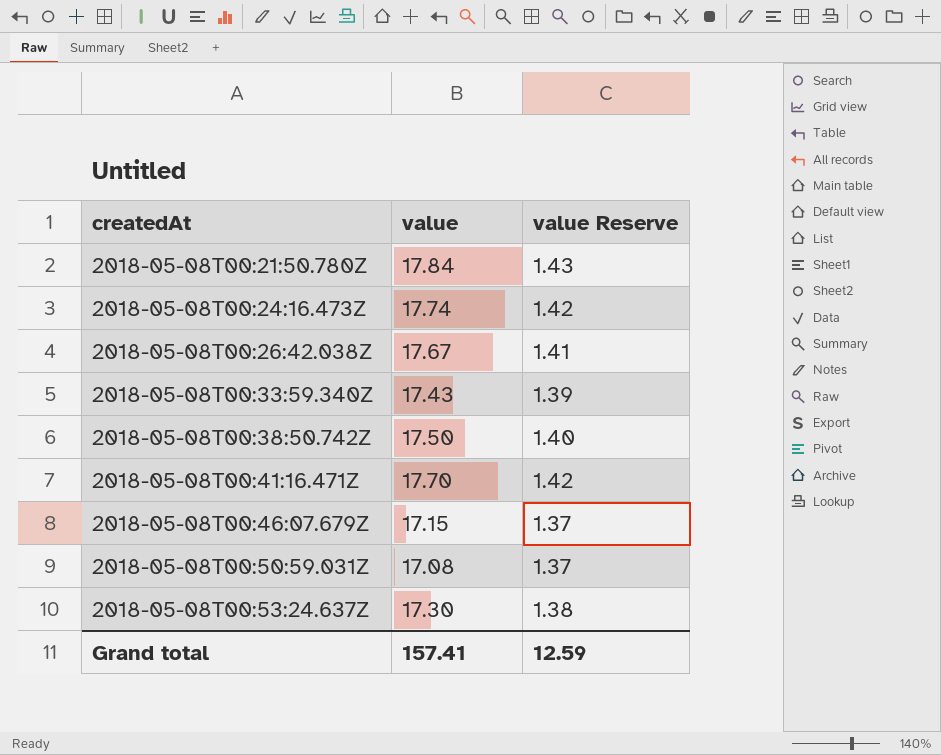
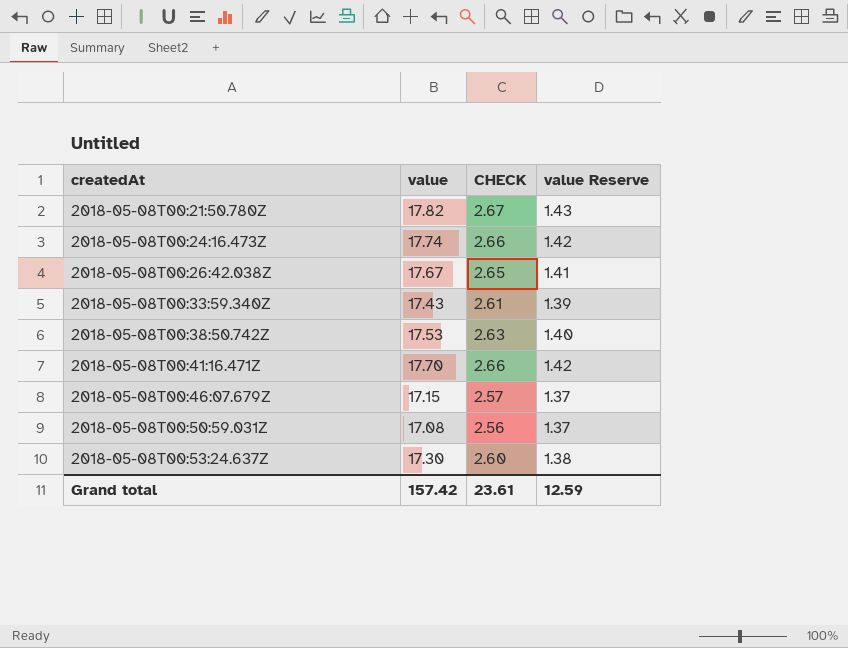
column CHECK | formula: none -> [value] * 0.15
2018-05-08T00:21:50.780Z | value: 17.84 -> 17.82
2018-05-08T00:38:50.742Z | value: 17.50 -> 17.53
Grand total | value: 157.41 -> 157.42

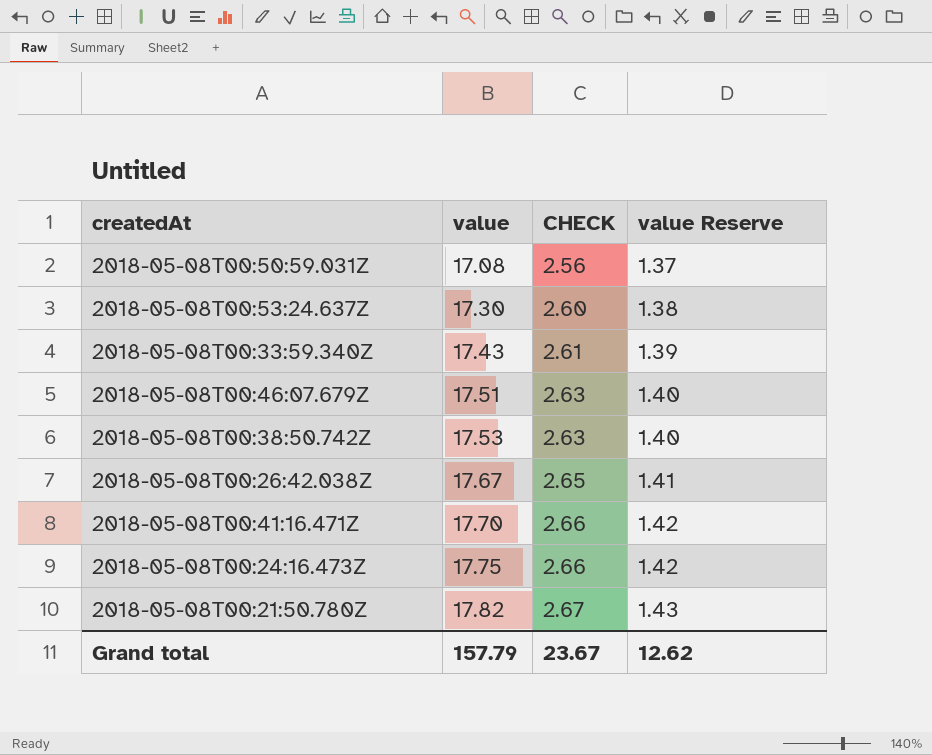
row order: createdAt ascending -> value ascending
2018-05-08T00:46:07.679Z | value: 17.15 -> 17.51
2018-05-08T00:46:07.679Z | CHECK: 2.57 -> 2.63
2018-05-08T00:46:07.679Z | value Reserve: 1.37 -> 1.40
2018-05-08T00:24:16.473Z | value: 17.74 -> 17.75
Grand total | value: 157.42 -> 157.79
Grand total | CHECK: 23.61 -> 23.67
Grand total | value Reserve: 12.59 -> 12.62

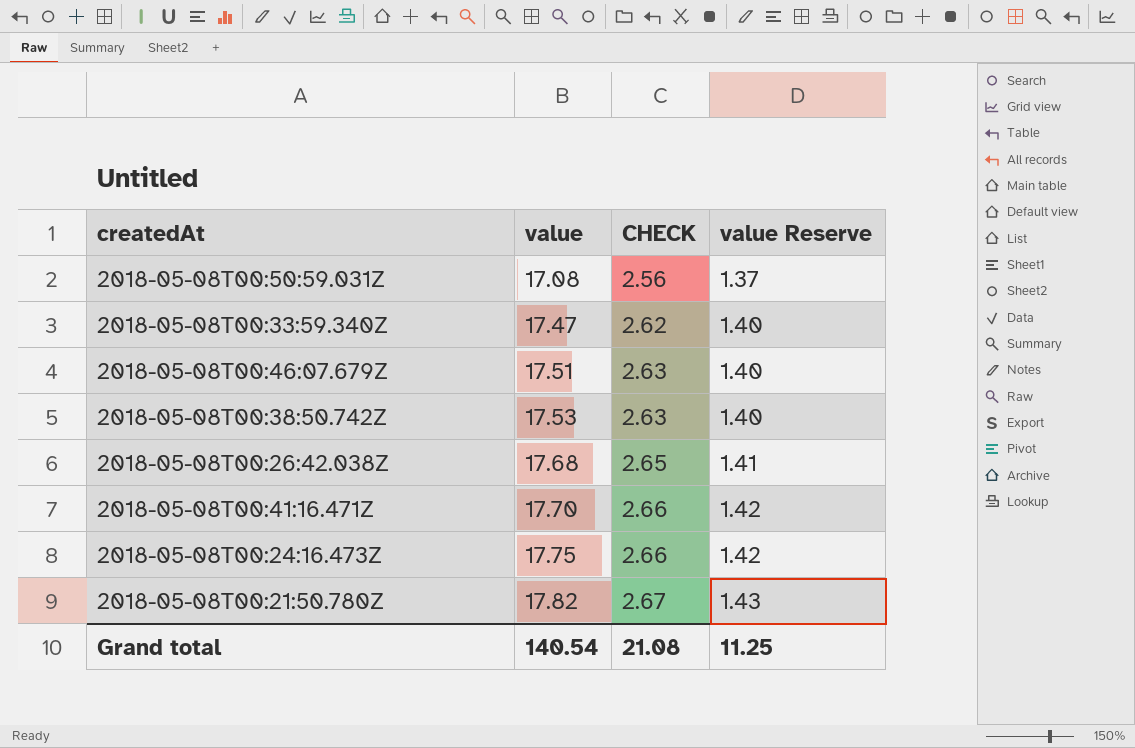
row 2018-05-08T00:53:24.637Z: 17.30 | 2.60 | 1.38 -> none
2018-05-08T00:33:59.340Z | value: 17.43 -> 17.47
2018-05-08T00:33:59.340Z | CHECK: 2.61 -> 2.62
2018-05-08T00:33:59.340Z | value Reserve: 1.39 -> 1.40
2018-05-08T00:26:42.038Z | value: 17.67 -> 17.68
Grand total | value: 157.79 -> 140.54
Grand total | CHECK: 23.67 -> 21.08
Grand total | value Reserve: 12.62 -> 11.25

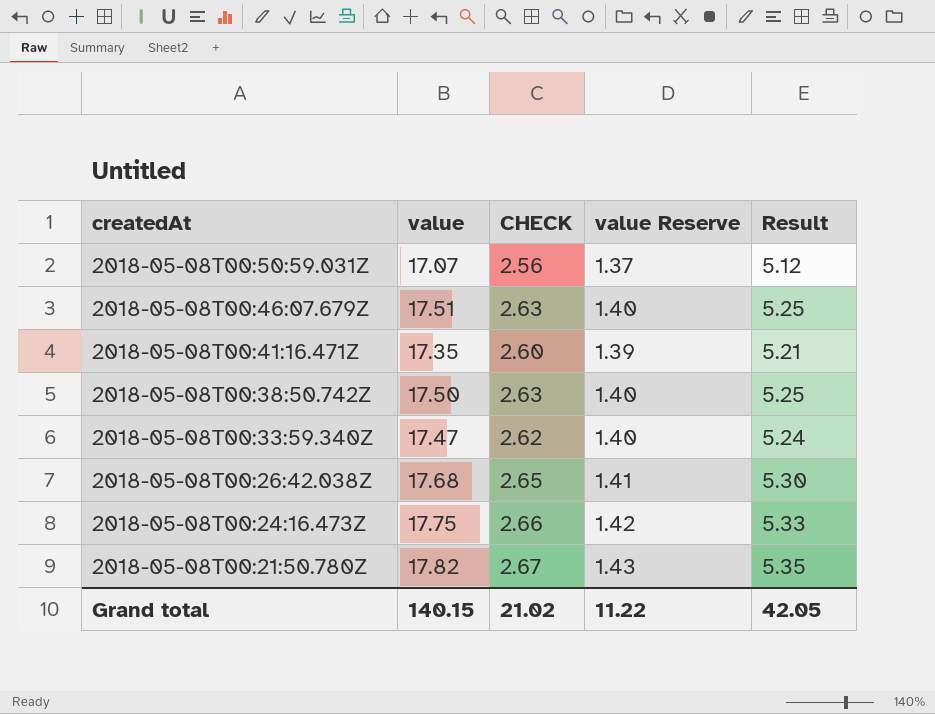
row order: value ascending -> createdAt descending
column Result | formula: none -> [value] * 0.3
2018-05-08T00:50:59.031Z | value: 17.08 -> 17.07
2018-05-08T00:41:16.471Z | value: 17.70 -> 17.35
2018-05-08T00:41:16.471Z | CHECK: 2.66 -> 2.60
2018-05-08T00:41:16.471Z | value Reserve: 1.42 -> 1.39
2018-05-08T00:38:50.742Z | value: 17.53 -> 17.50
Grand total | value: 140.54 -> 140.15
Grand total | CHECK: 21.08 -> 21.02
Grand total | value Reserve: 11.25 -> 11.22

